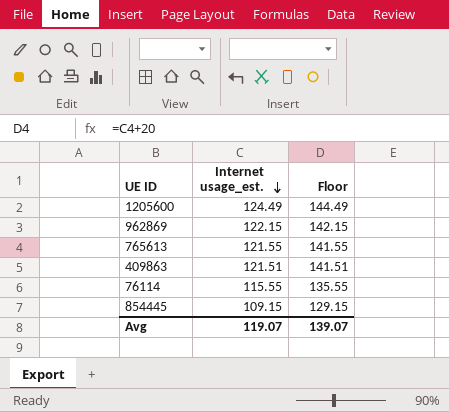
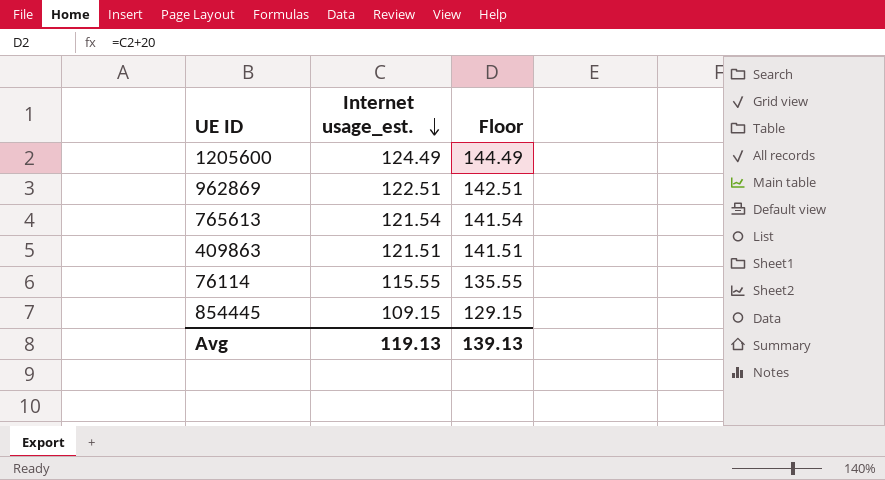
962869 | Internet usage_est.: 122.15 -> 122.51
962869 | Floor: 142.15 -> 142.51
765613 | Internet usage_est.: 121.55 -> 121.54
765613 | Floor: 141.55 -> 141.54
Avg | Internet usage_est.: 119.07 -> 119.13
Avg | Floor: 139.07 -> 139.13

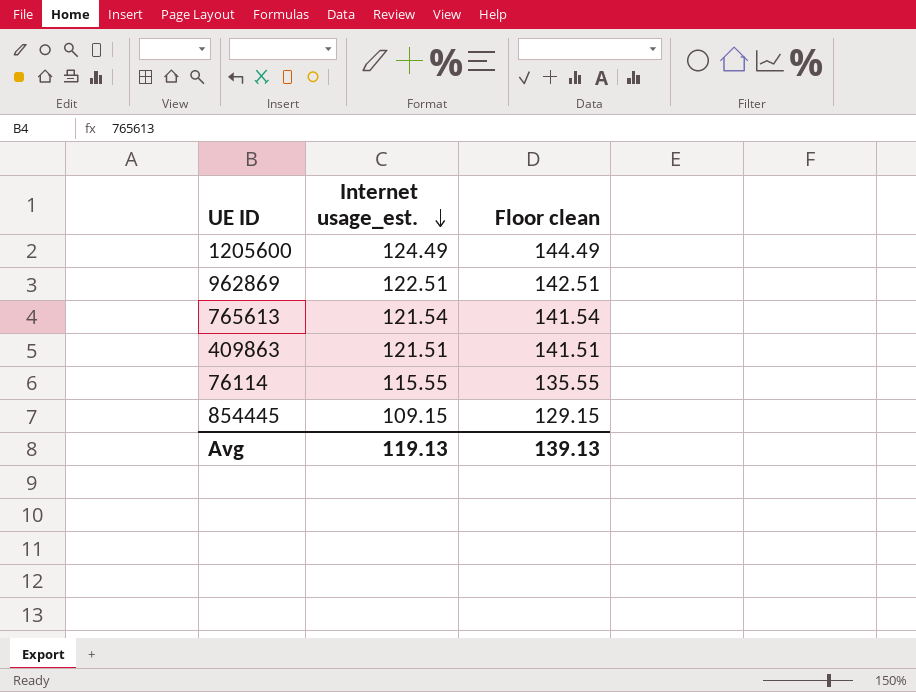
column name: Floor -> Floor clean

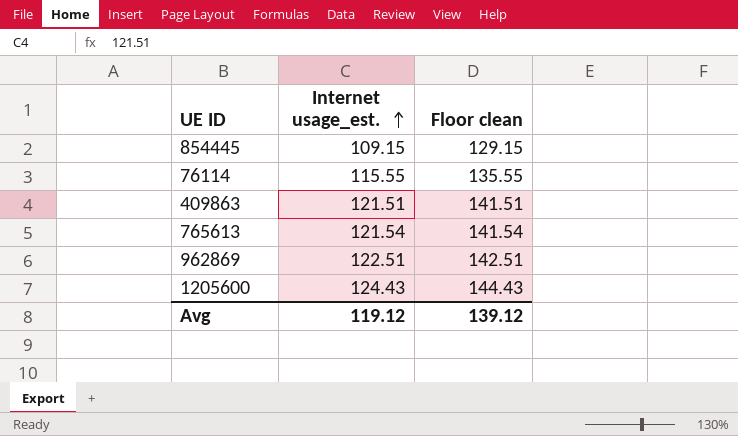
row order: Internet usage_est. descending -> Internet usage_est. ascending
1205600 | Internet usage_est.: 124.49 -> 124.43
1205600 | Floor clean: 144.49 -> 144.43
Avg | Internet usage_est.: 119.13 -> 119.12
Avg | Floor clean: 139.13 -> 139.12

